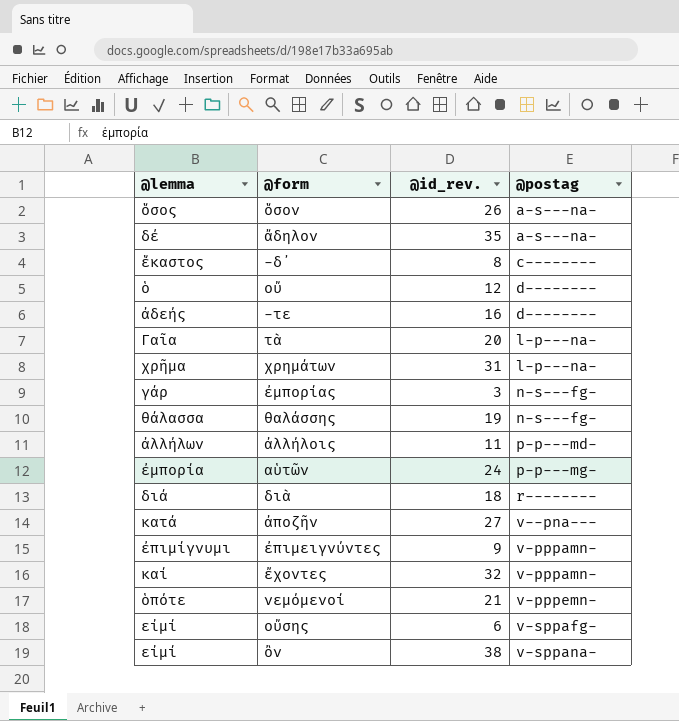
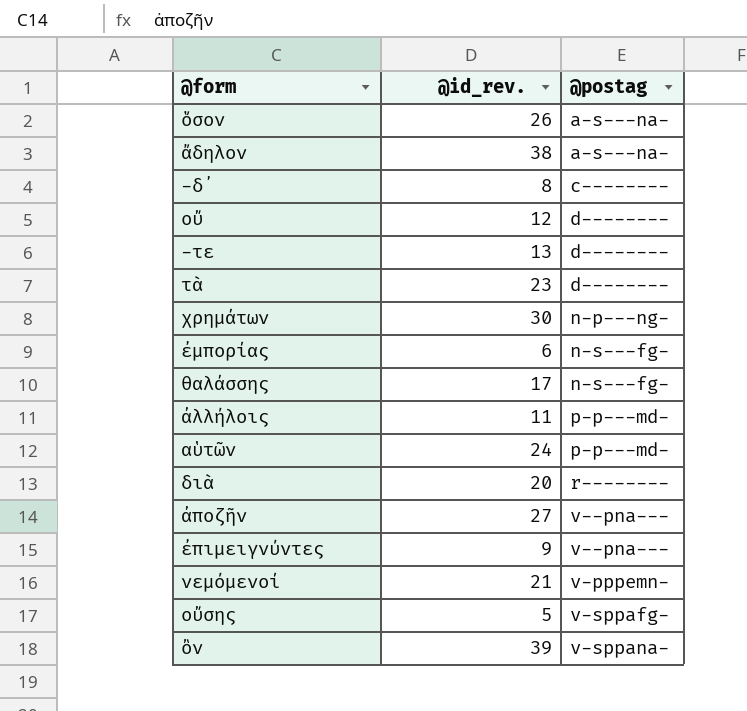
column @lemma | position: 1 -> none
row ἔχοντες: καί | 32 | v-pppamn- -> none
ἄδηλον | @id_rev.: 35 -> 38
-τε | @id_rev.: 16 -> 13
τὰ | @id_rev.: 20 -> 23
τὰ | @postag: l-p---na- -> d--------
χρημάτων | @id_rev.: 31 -> 30
χρημάτων | @postag: l-p---na- -> n-p---ng-
ἐμπορίας | @id_rev.: 3 -> 6
θαλάσσης | @id_rev.: 19 -> 17
αὑτῶν | @postag: p-p---mg- -> p-p---md-
διὰ | @id_rev.: 18 -> 20
ἐπιμειγνύντες | @postag: v-pppamn- -> v--pna---
οὔσης | @id_rev.: 6 -> 5
ὂν | @id_rev.: 38 -> 39

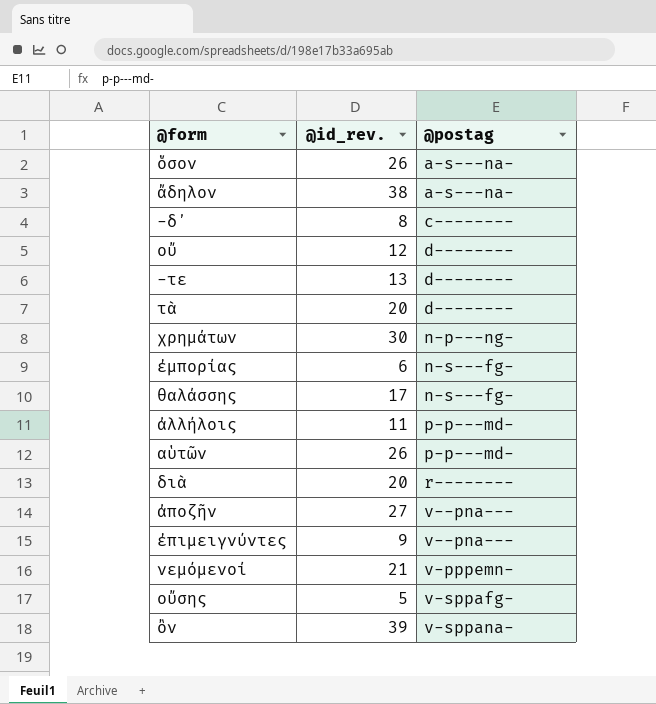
τὰ | @id_rev.: 23 -> 20
αὑτῶν | @id_rev.: 24 -> 26

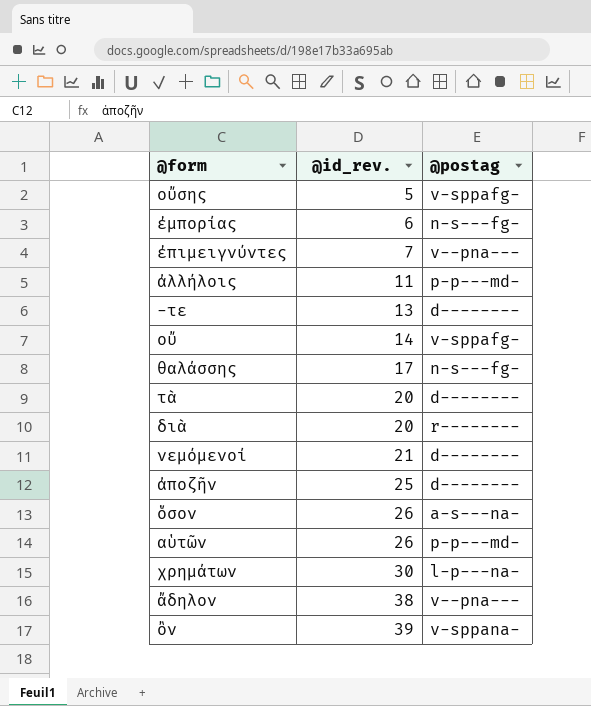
row order: @postag ascending -> @id_rev. ascending
row -δ᾽: 8 | c-------- -> none
ἐπιμειγνύντες | @id_rev.: 9 -> 7
οὔ | @id_rev.: 12 -> 14
οὔ | @postag: d-------- -> v-sppafg-
νεμόμενοί | @postag: v-pppemn- -> d--------
ἀποζῆν | @id_rev.: 27 -> 25
ἀποζῆν | @postag: v--pna--- -> d--------
χρημάτων | @postag: n-p---ng- -> l-p---na-
ἄδηλον | @postag: a-s---na- -> v--pna---

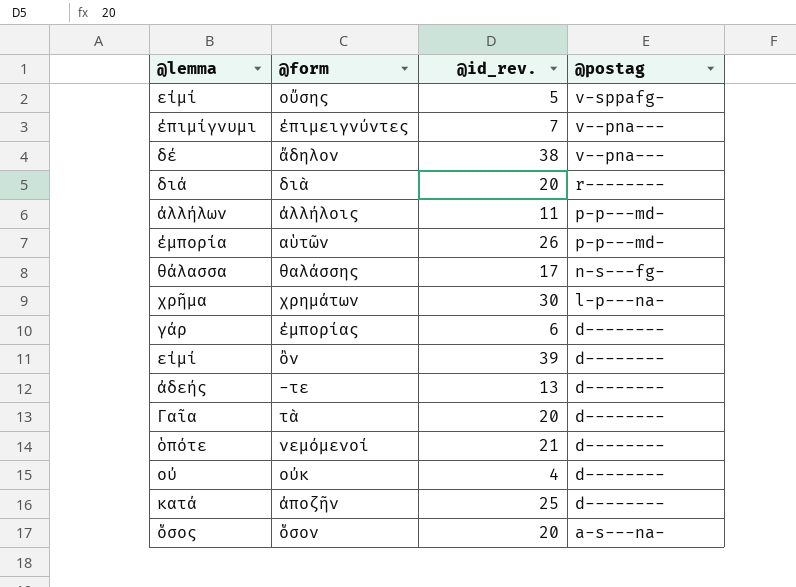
row order: @id_rev. ascending -> @postag descending
column @lemma | position: none -> 1
row οὔ: 14 | v-sppafg- -> none
ἐμπορίας | @postag: n-s---fg- -> d--------
ὂν | @postag: v-sppana- -> d--------
row οὐκ: none -> οὐ | 4 | d--------
ὅσον | @id_rev.: 26 -> 20

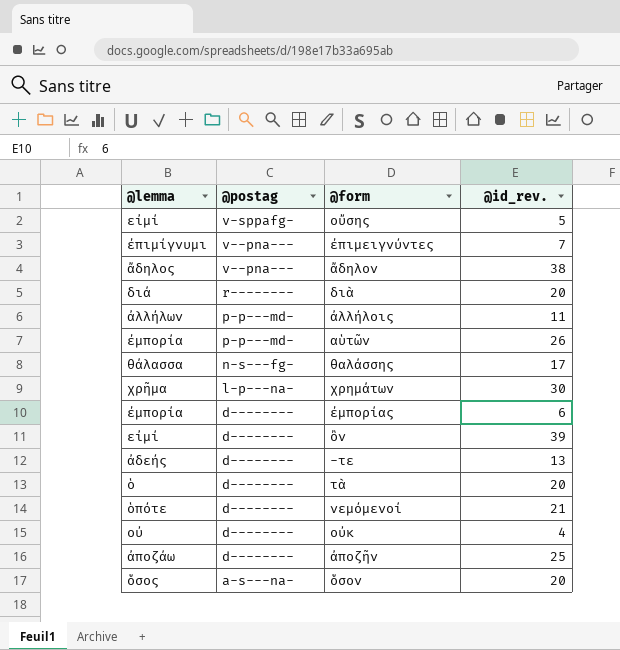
column @postag | position: 4 -> 2
ἄδηλον | @lemma: δέ -> ἄδηλος
ἐμπορίας | @lemma: γάρ -> ἐμπορία
τὰ | @lemma: Γαῖα -> ὁ
ἀποζῆν | @lemma: κατά -> ἀποζάω

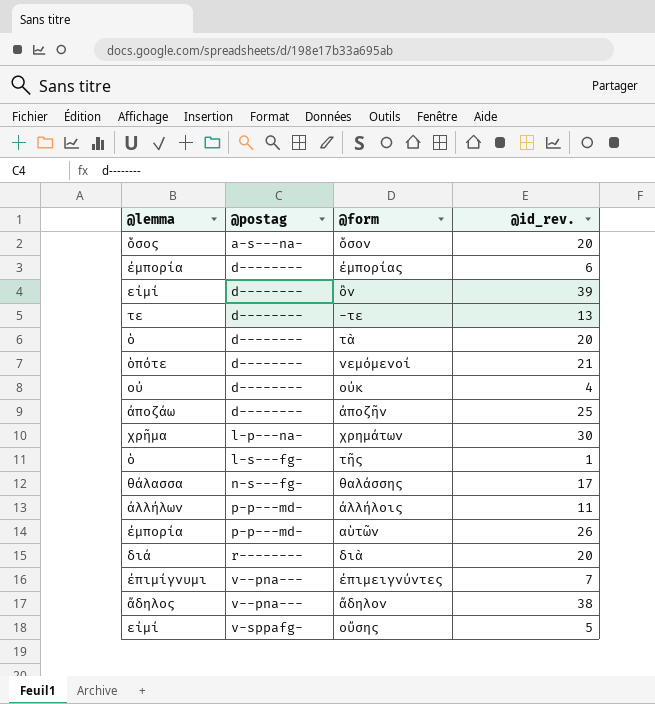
row order: @postag descending -> @postag ascending
-τε | @lemma: ἀδεής -> τε
row τῆς: none -> ὁ | l-s---fg- | 1

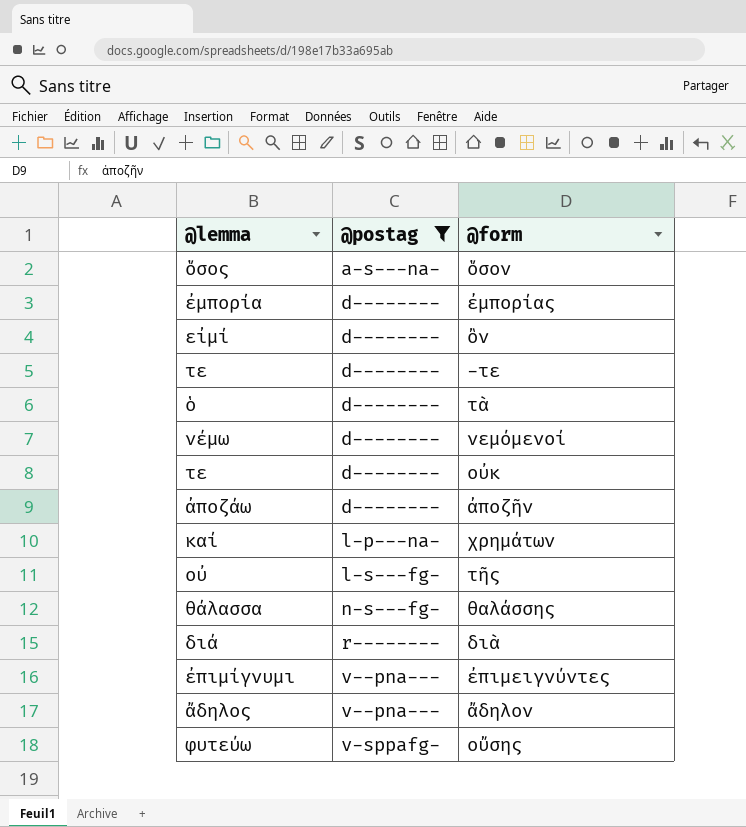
filter: none -> @postag != p-p---md-
column @id_rev. | position: 4 -> none
νεμόμενοί | @lemma: ὁπότε -> νέμω
οὐκ | @lemma: οὐ -> τε
χρημάτων | @lemma: χρῆμα -> καί
τῆς | @lemma: ὁ -> οὐ
οὔσης | @lemma: εἰμί -> φυτεύω

